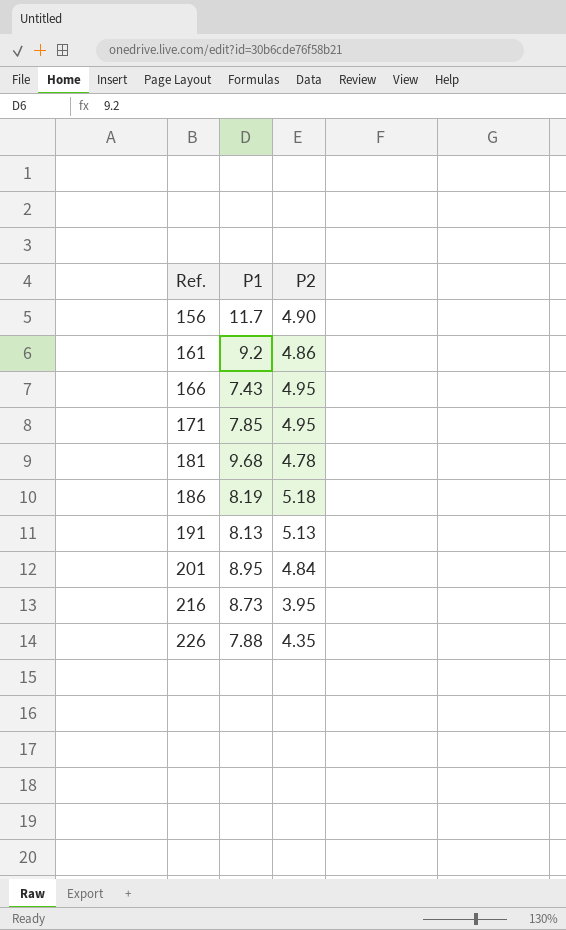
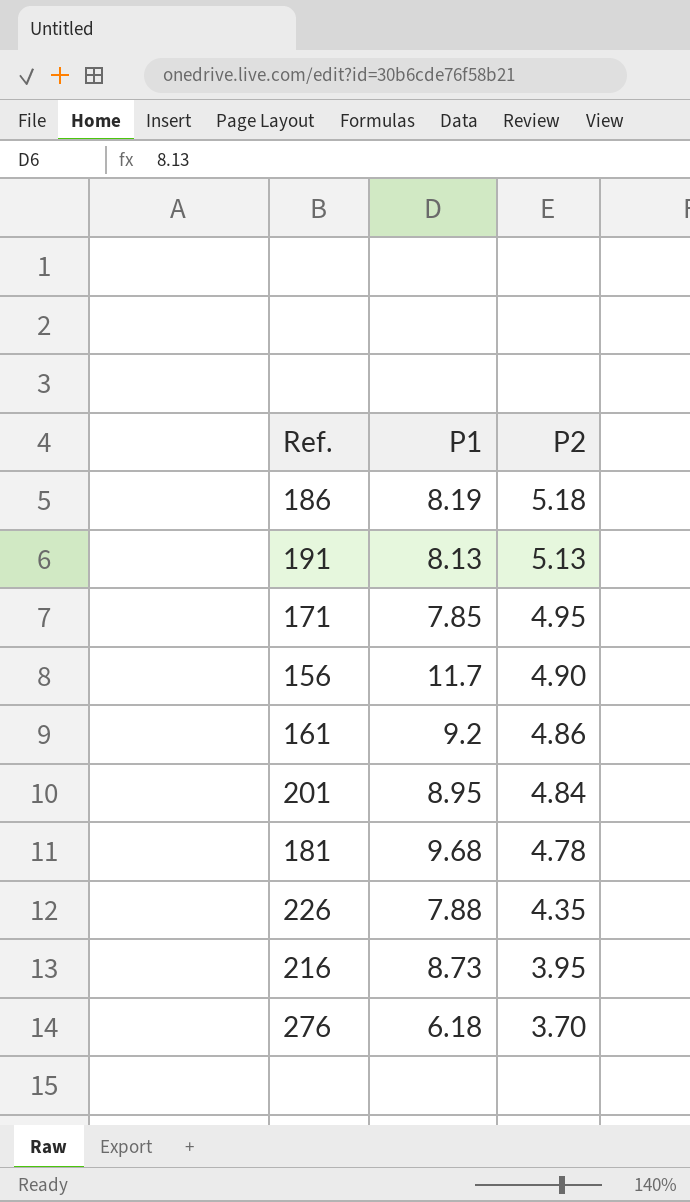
row order: Ref. ascending -> P2 descending
row 166: 7.43 | 4.95 -> none
row 276: none -> 6.18 | 3.70

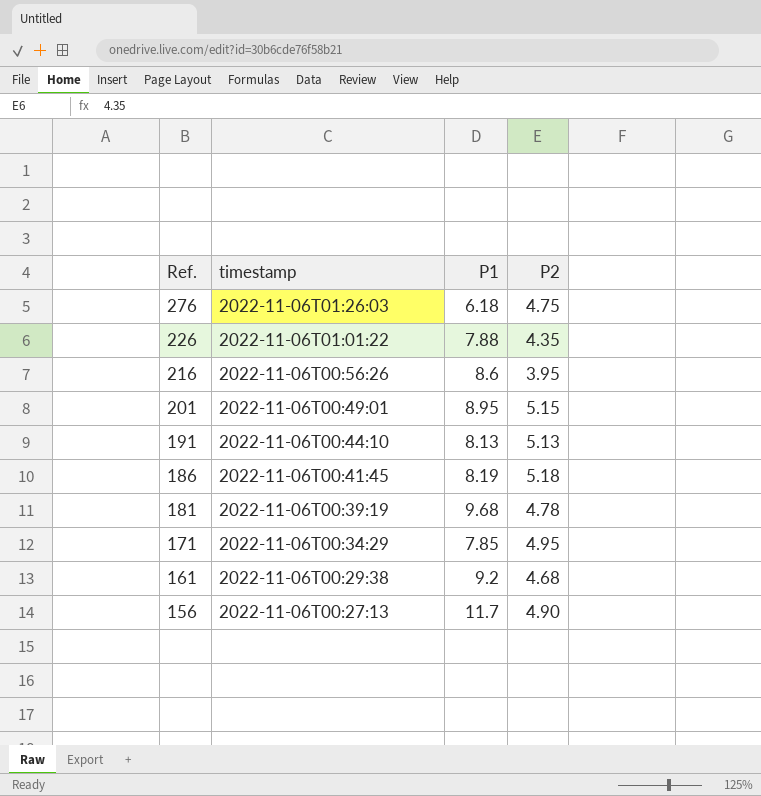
row order: P2 descending -> Ref. descending
column timestamp | position: none -> 2
276 | P2: 3.70 -> 4.75
216 | P1: 8.73 -> 8.6
201 | P2: 4.84 -> 5.15
161 | P2: 4.86 -> 4.68

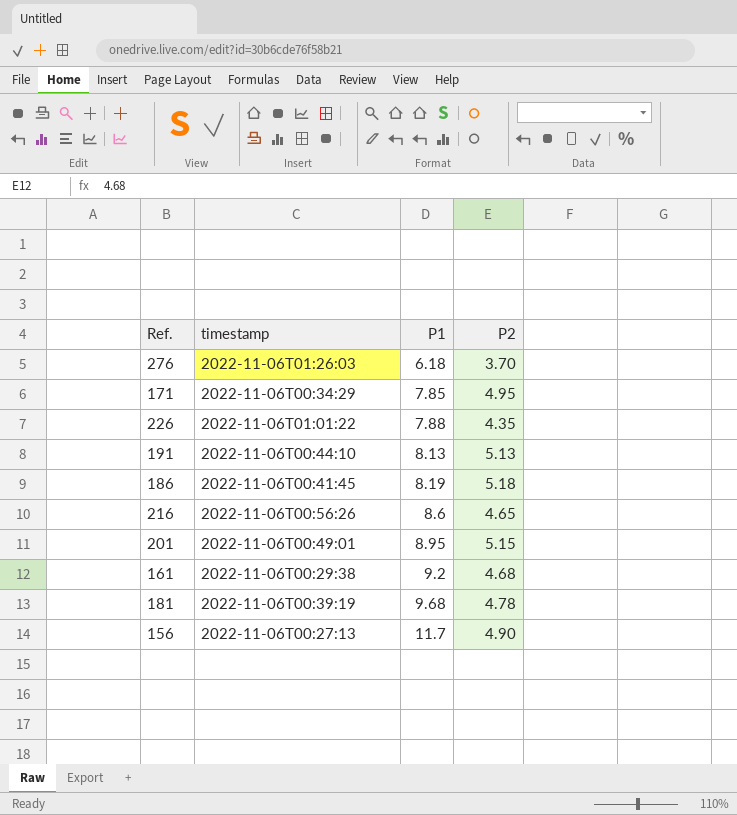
row order: Ref. descending -> P1 ascending
276 | P2: 4.75 -> 3.70
216 | P2: 3.95 -> 4.65

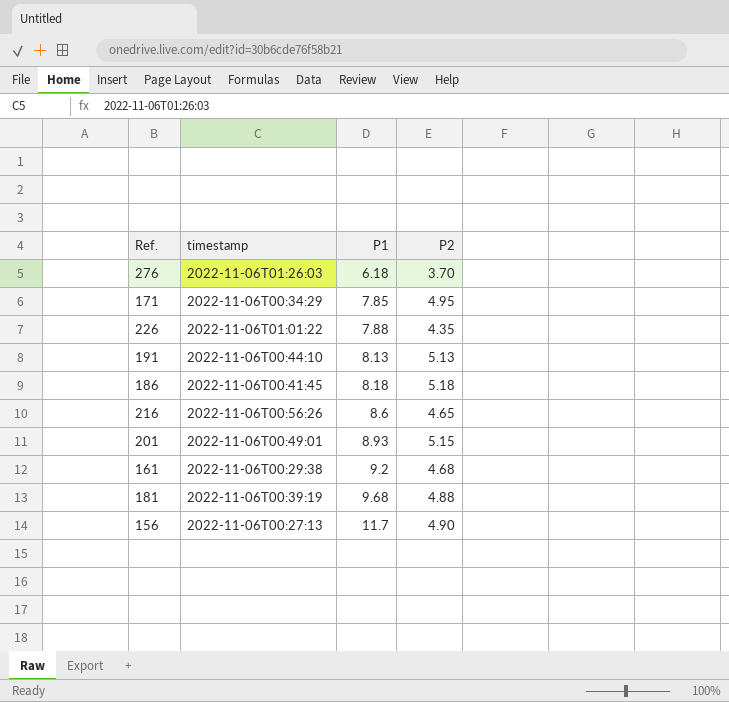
186 | P1: 8.19 -> 8.18
201 | P1: 8.95 -> 8.93
181 | P2: 4.78 -> 4.88

